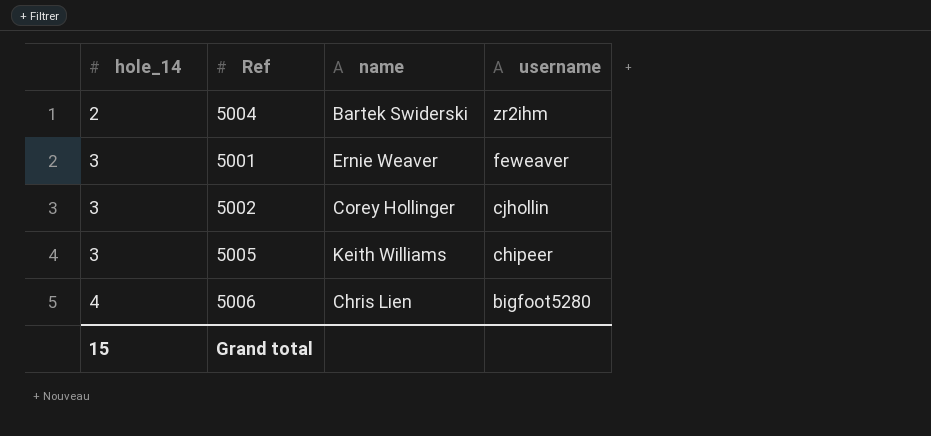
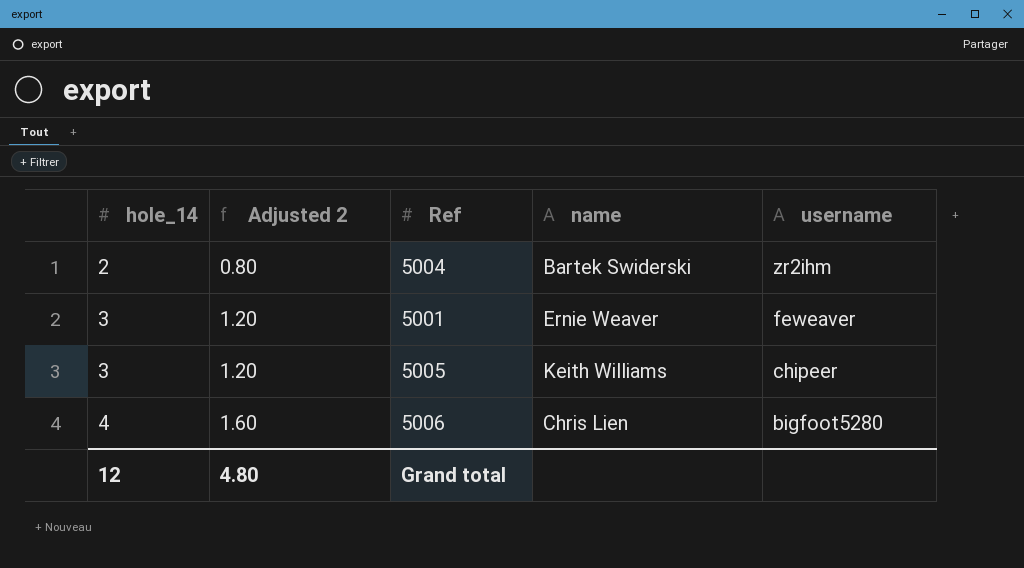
column Adjusted 2 | formula: none -> [hole_14] * 0.4
row 5002: 3 | Corey Hollinger | cjhollin -> none
Grand total | hole_14: 15 -> 12

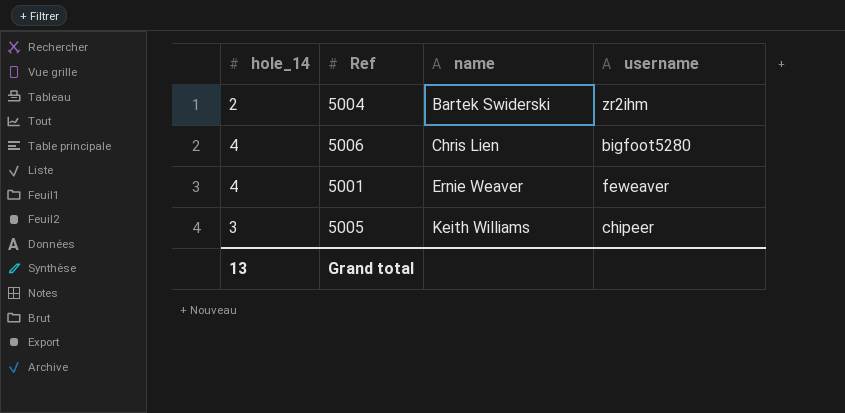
row order: hole_14 ascending -> name ascending
column Adjusted 2 | formula: [hole_14] * 0.4 -> none
5001 | hole_14: 3 -> 4
Grand total | hole_14: 12 -> 13

